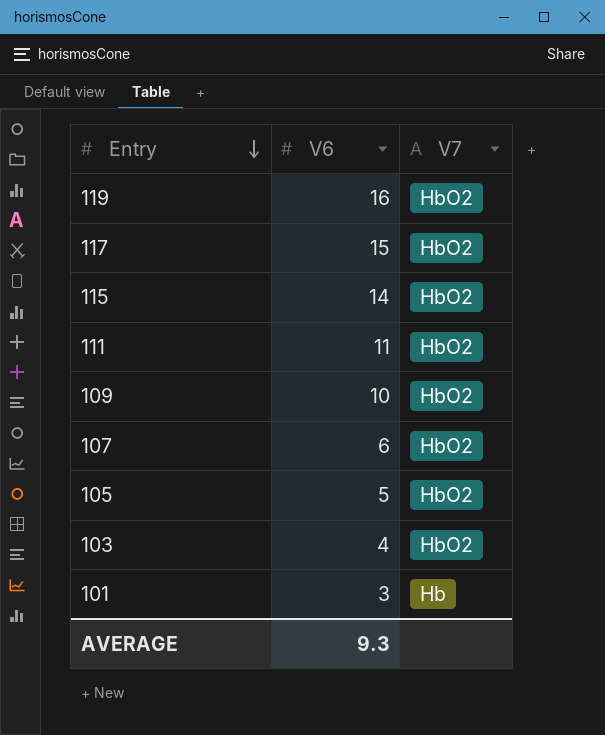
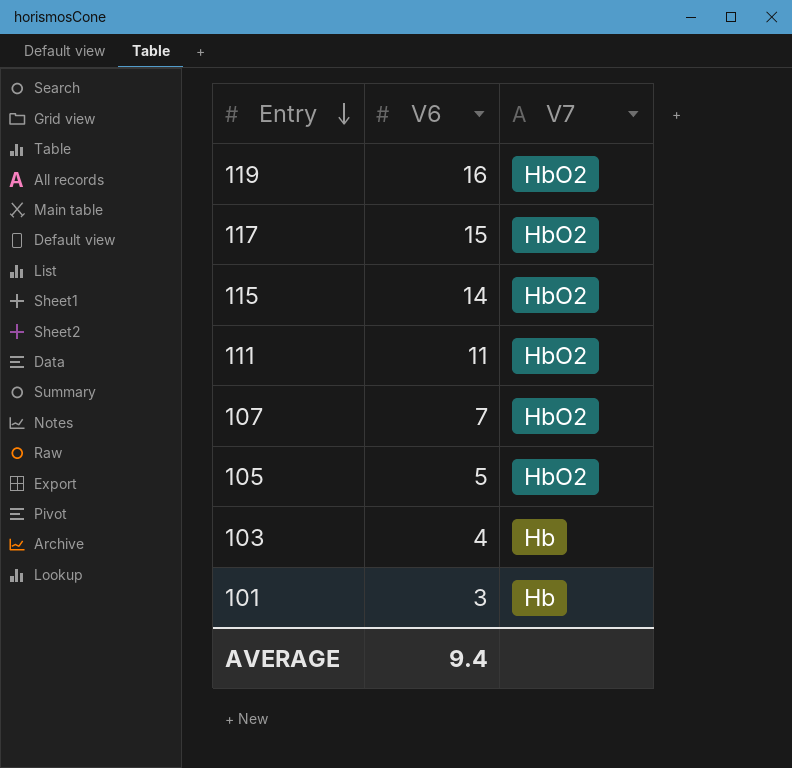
row 109: 10 | HbO2 -> none
107 | V6: 6 -> 7
103 | V7: HbO2 -> Hb
AVERAGE | V6: 9.3 -> 9.4

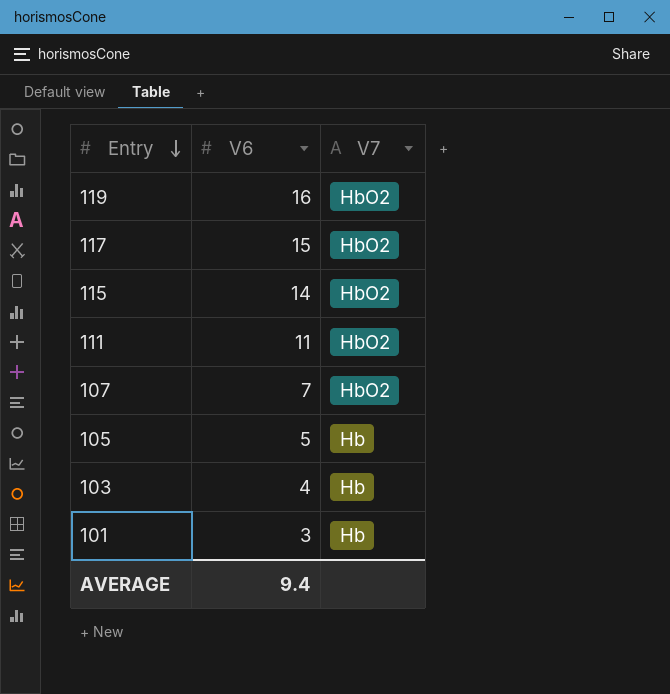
105 | V7: HbO2 -> Hb

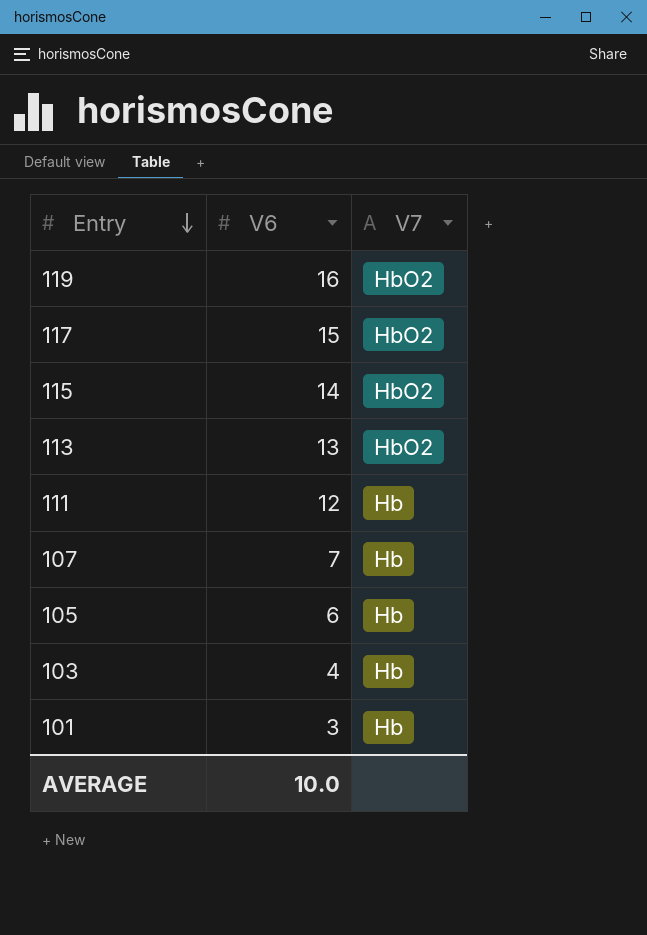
row 113: none -> 13 | HbO2
111 | V6: 11 -> 12
111 | V7: HbO2 -> Hb
107 | V7: HbO2 -> Hb
105 | V6: 5 -> 6
AVERAGE | V6: 9.4 -> 10.0

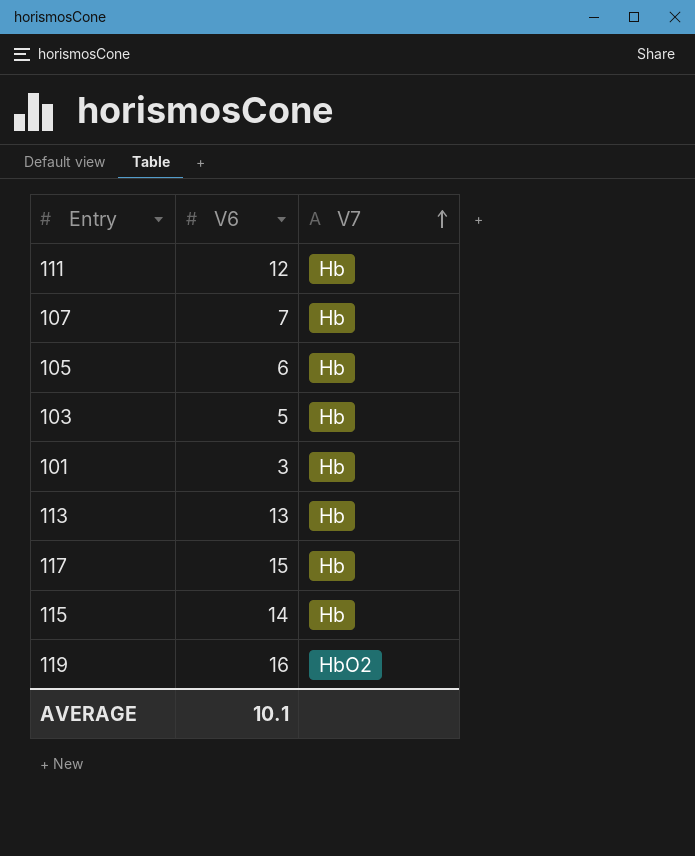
row order: Entry descending -> V7 ascending
103 | V6: 4 -> 5
113 | V7: HbO2 -> Hb
117 | V7: HbO2 -> Hb
115 | V7: HbO2 -> Hb
AVERAGE | V6: 10.0 -> 10.1

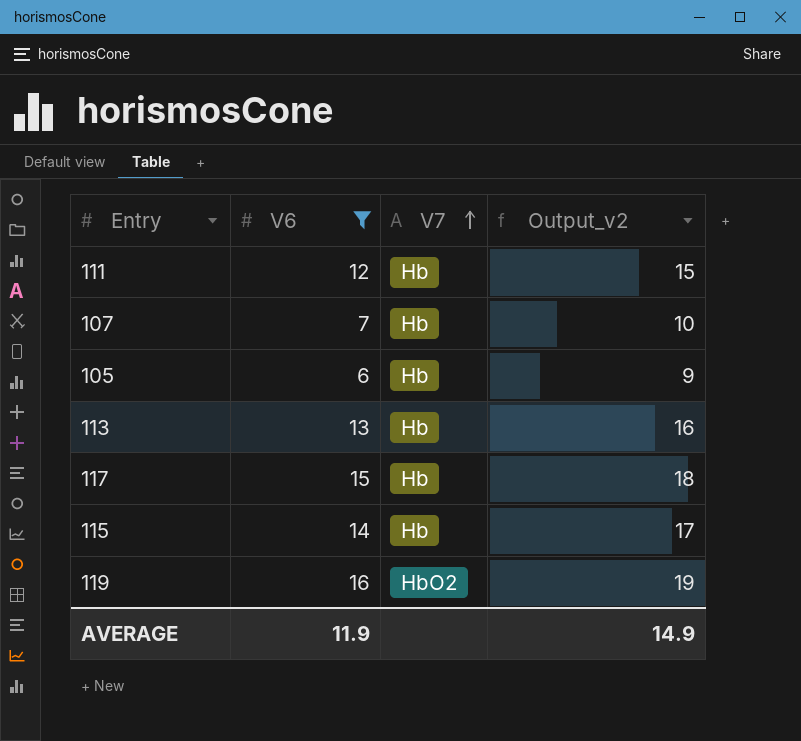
filter: none -> V6 >= 6
column Output_v2 | formula: none -> [V6] + 3
AVERAGE | V6: 10.1 -> 11.9

